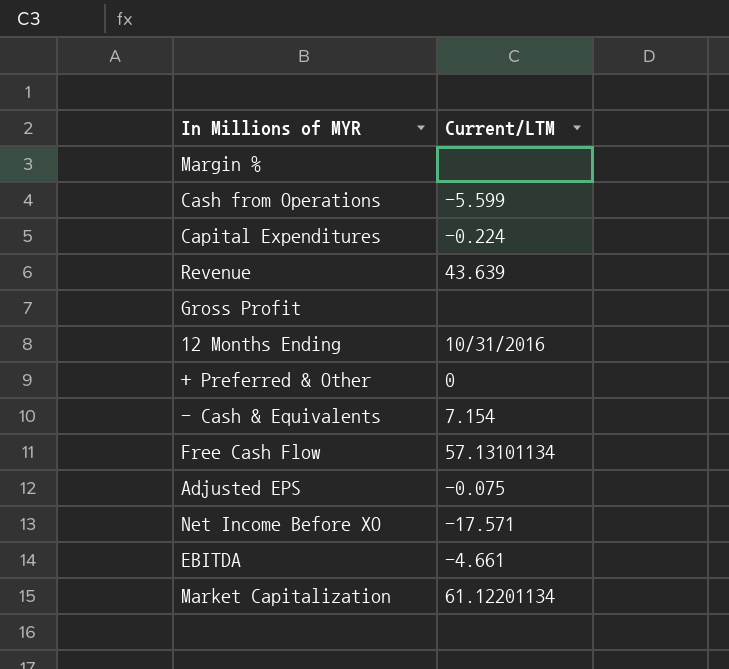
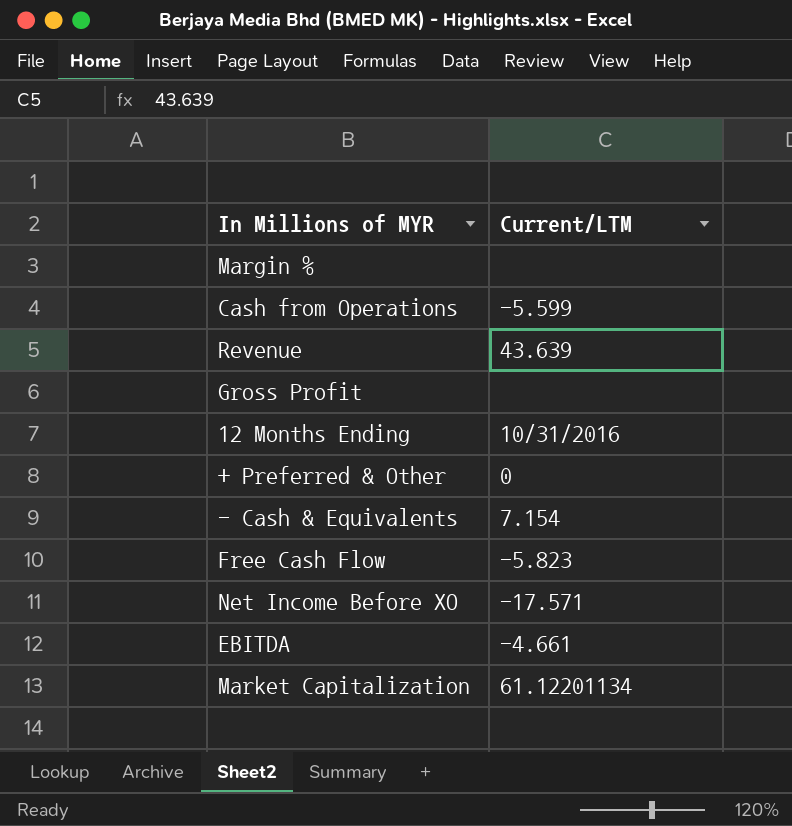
row Capital Expenditures: -0.224 -> none
row Adjusted EPS: -0.075 -> none
Free Cash Flow | Current/LTM: 57.13101134 -> -5.823

